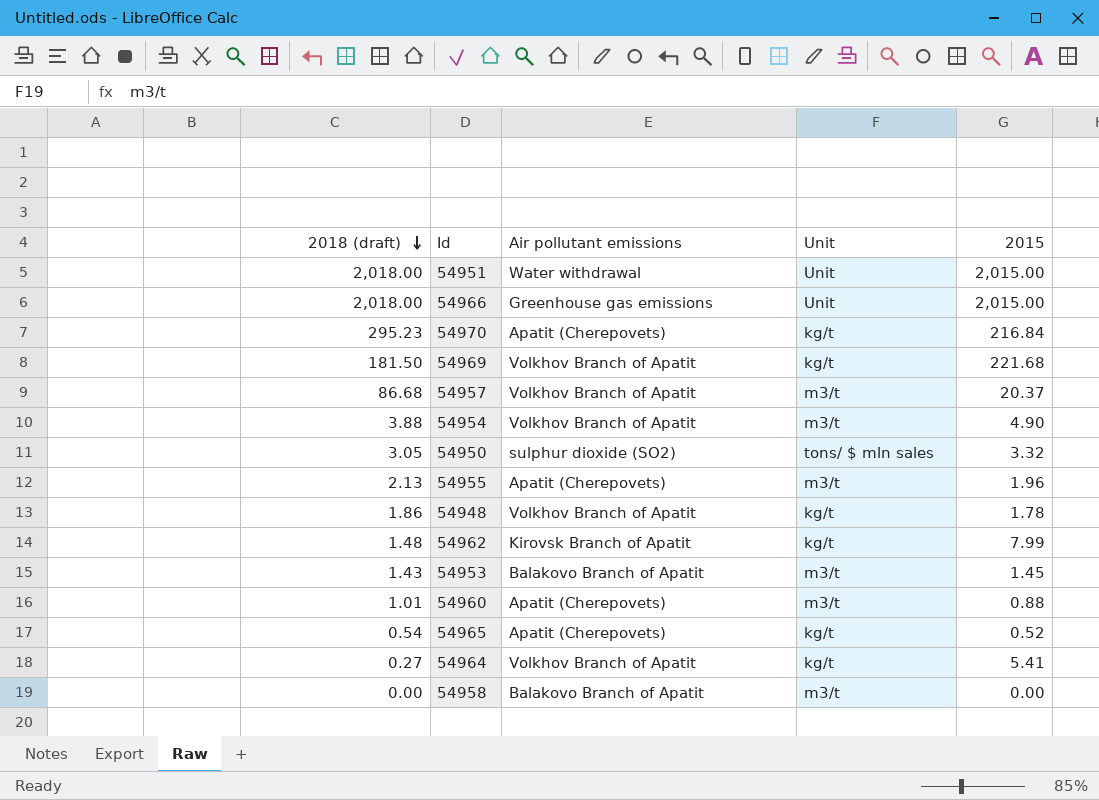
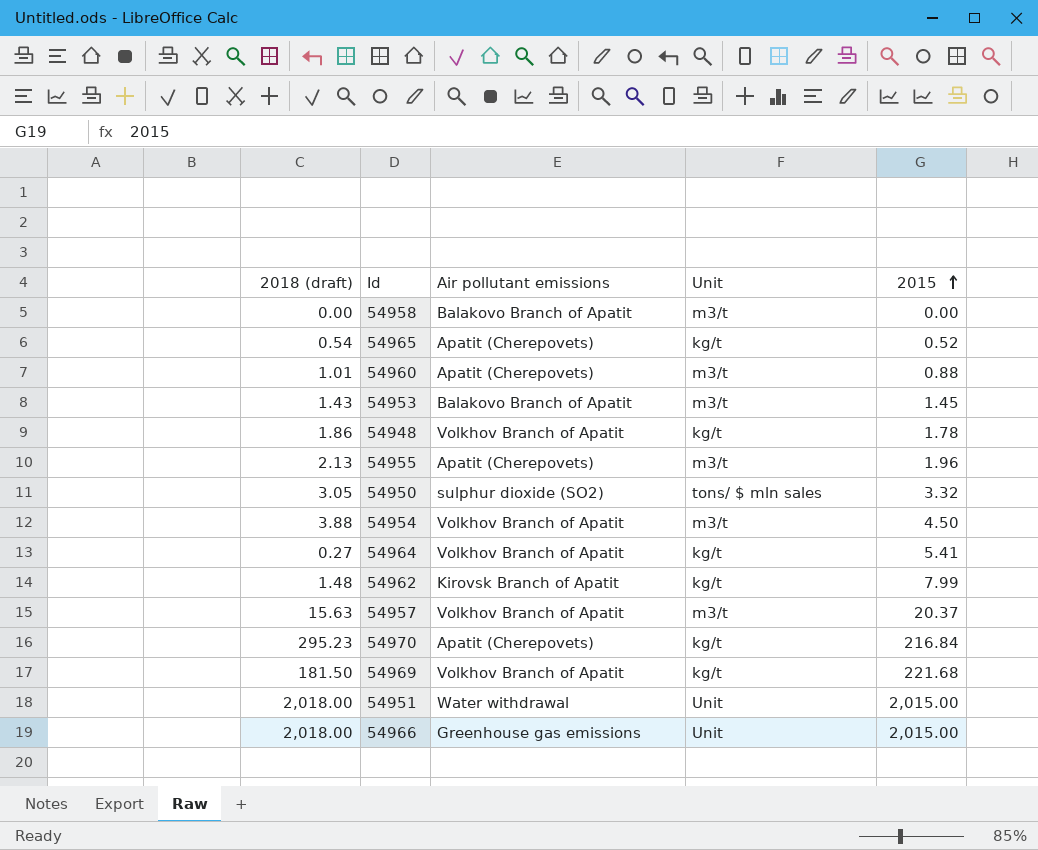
row order: 2018 (draft) descending -> 2015 ascending
54954 | 2015: 4.90 -> 4.50
54957 | 2018 (draft): 86.68 -> 15.63

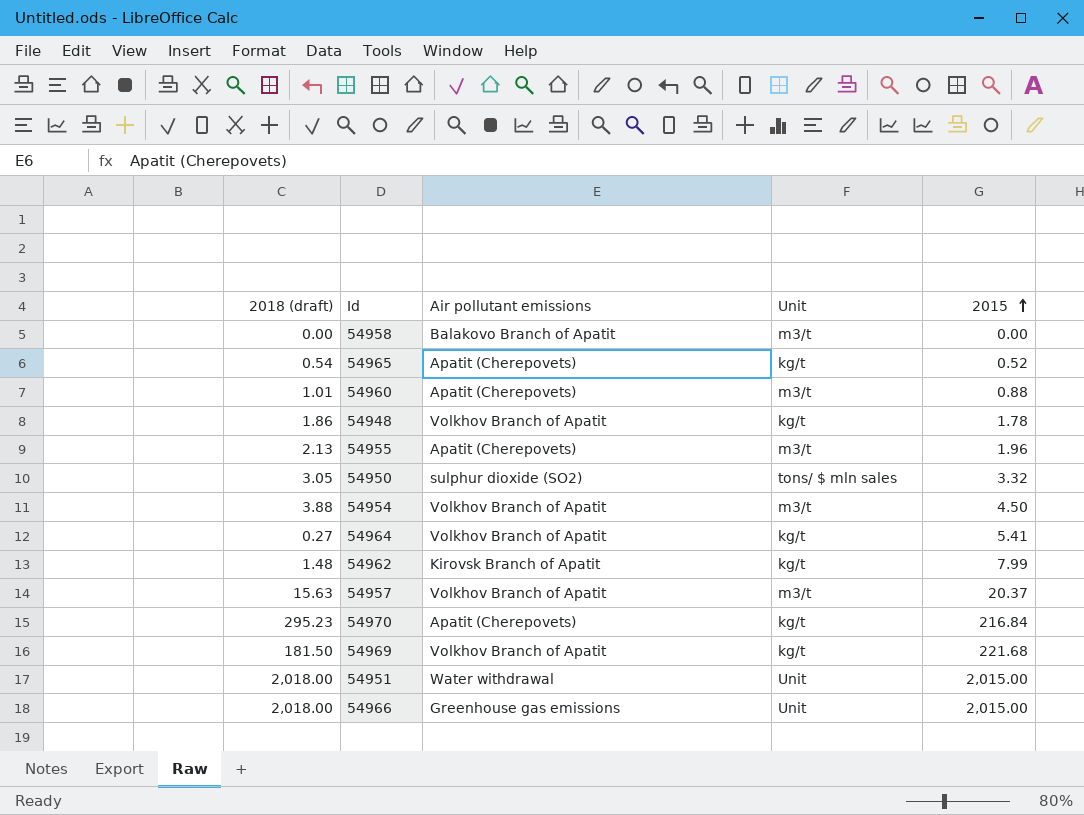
row 54953: 1.43 | Balakovo Branch of Apatit | m3/t | 1.45 -> none

